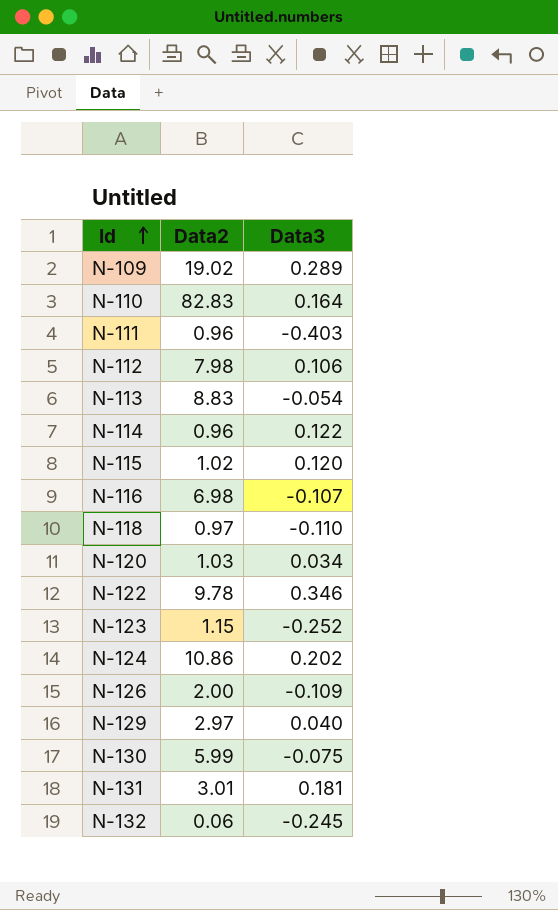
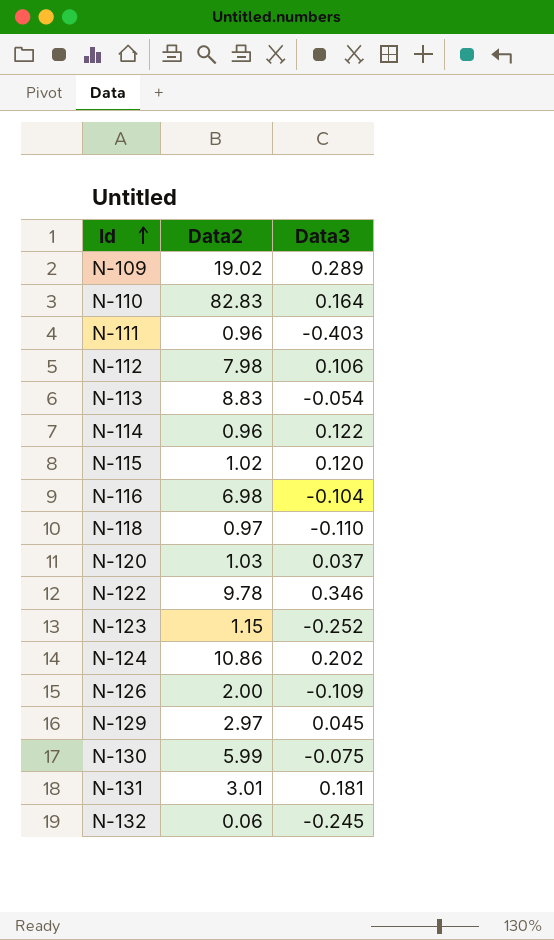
N-116 | Data3: -0.107 -> -0.104
N-120 | Data3: 0.034 -> 0.037
N-129 | Data3: 0.040 -> 0.045

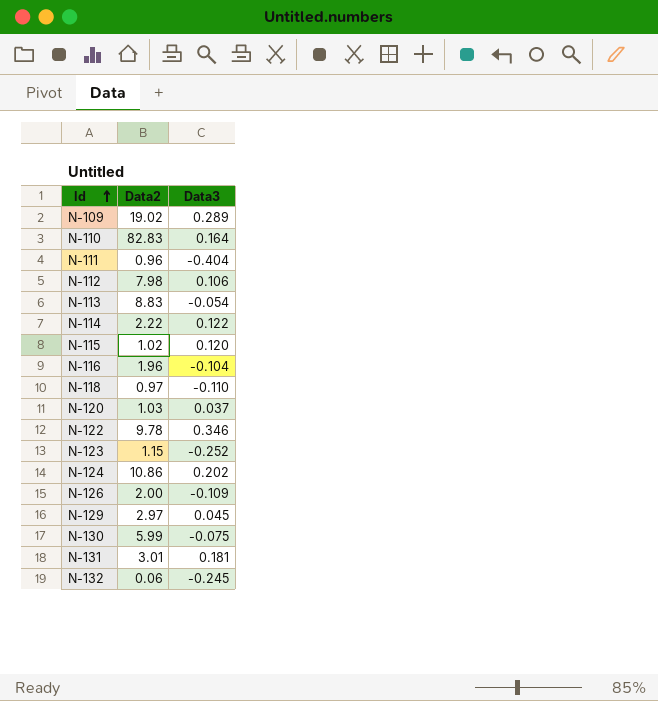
N-111 | Data3: -0.403 -> -0.404
N-114 | Data2: 0.96 -> 2.22
N-116 | Data2: 6.98 -> 1.96

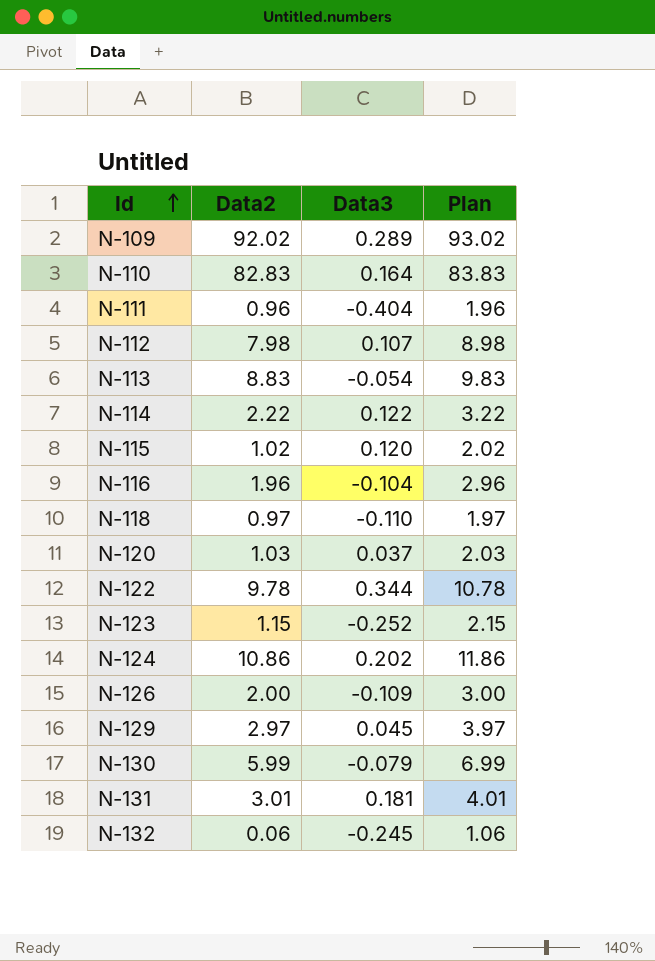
column Plan | formula: none -> [Data2] + 1
N-109 | Data2: 19.02 -> 92.02
N-112 | Data3: 0.106 -> 0.107
N-122 | Data3: 0.346 -> 0.344
N-130 | Data3: -0.075 -> -0.079

